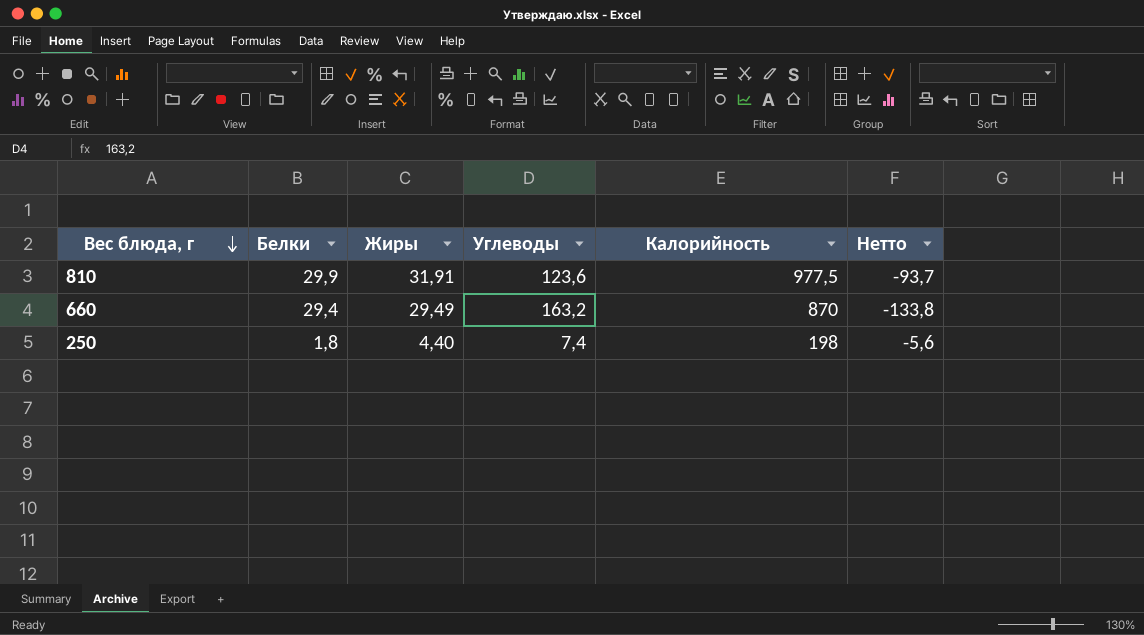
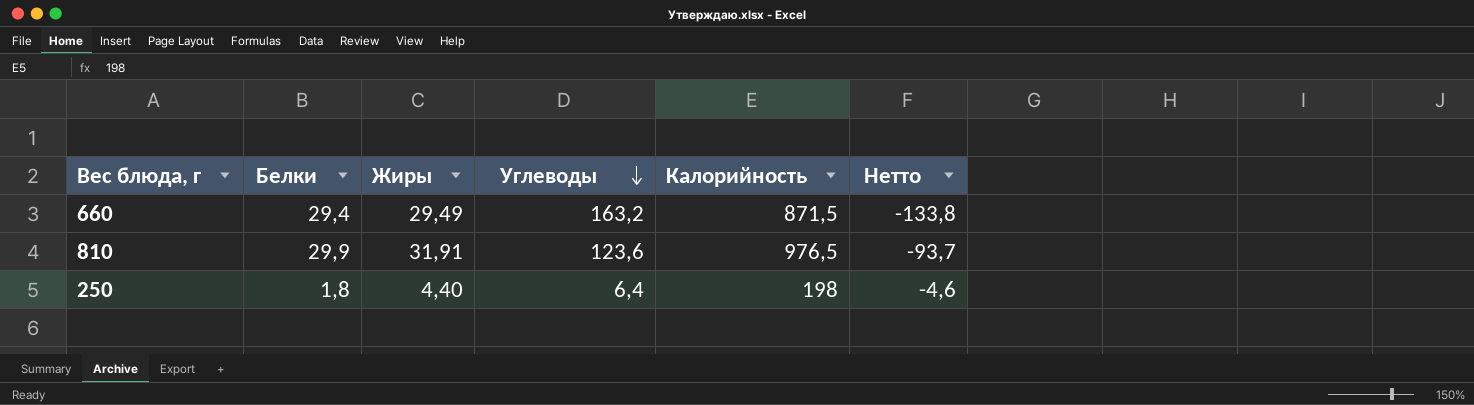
row order: Вес блюда, г descending -> Углеводы descending
660 | Калорийность: 870 -> 871,5
810 | Калорийность: 977,5 -> 976,5
250 | Углеводы: 7,4 -> 6,4
250 | Нетто: -5,6 -> -4,6

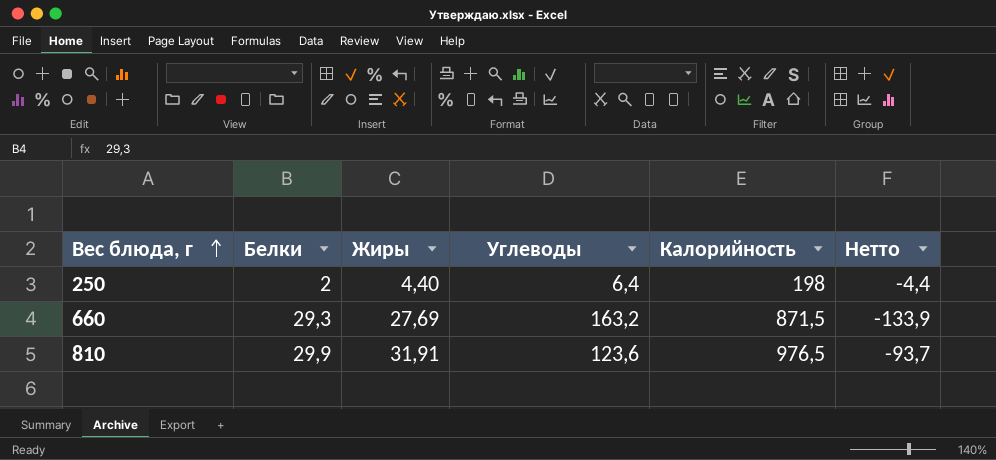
row order: Углеводы descending -> Вес блюда, г ascending
250 | Белки: 1,8 -> 2
250 | Нетто: -4,6 -> -4,4
660 | Белки: 29,4 -> 29,3
660 | Жиры: 29,49 -> 27,69
660 | Нетто: -133,8 -> -133,9

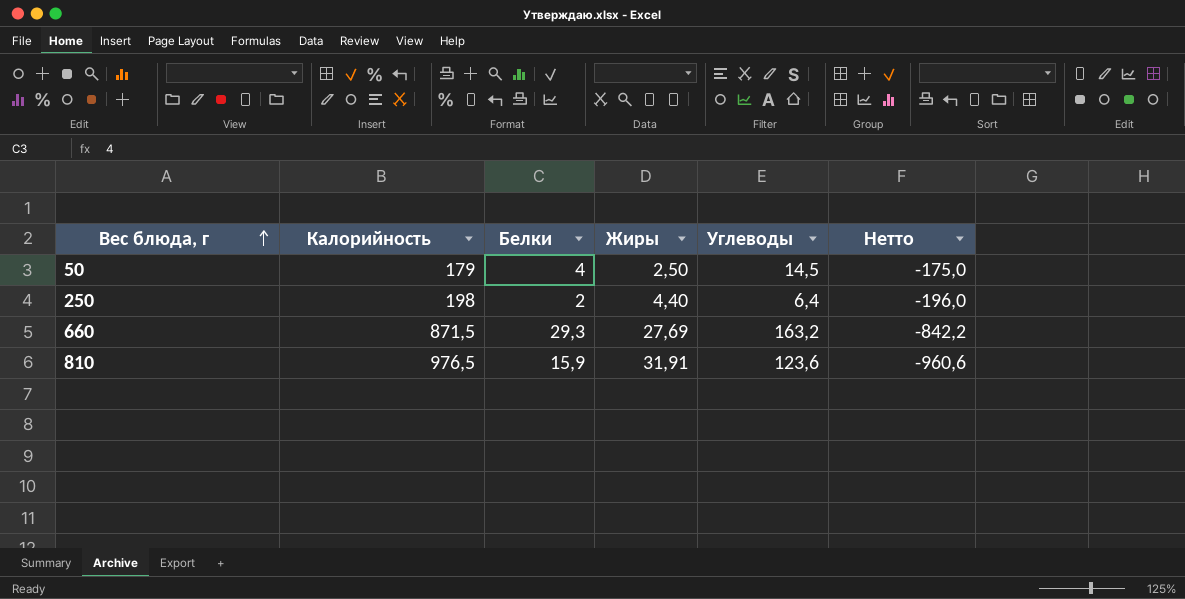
column Калорийность | position: 5 -> 2
column Нетто | formula: [Белки] - [Углеводы] -> [Белки] - [Калорийность]
row 50: none -> 179 | 4 | 2,50 | 14,5 | -175,0
810 | Белки: 29,9 -> 15,9

